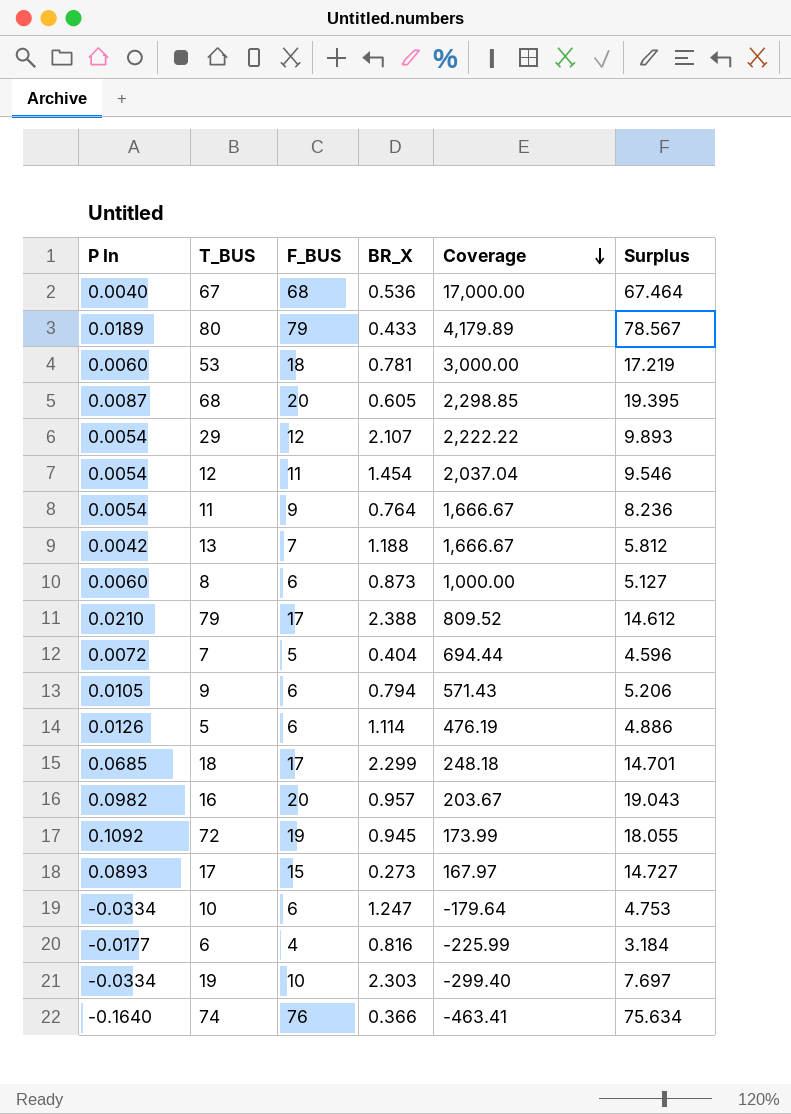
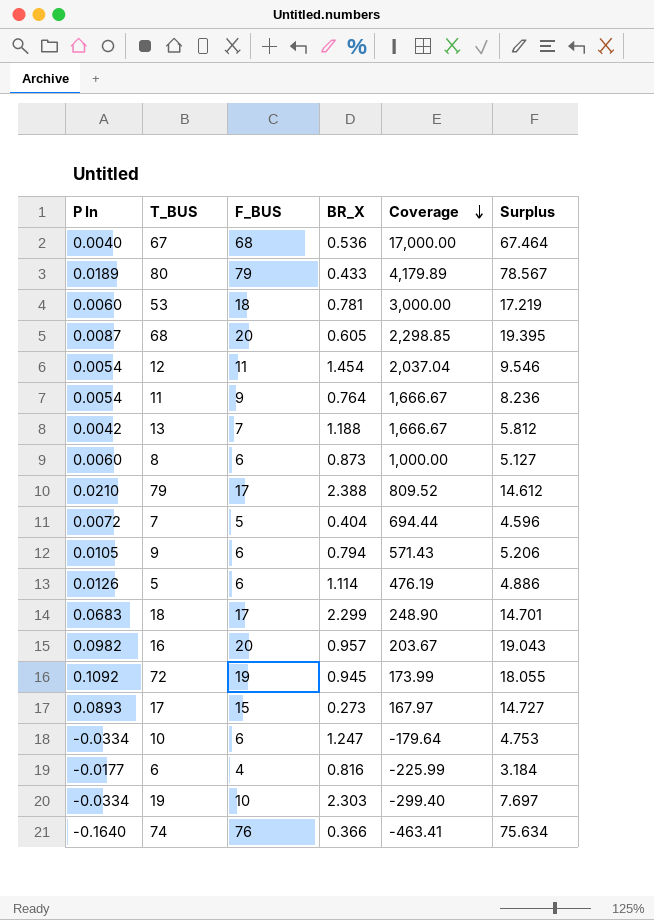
row 29: 0.0054 | 12 | 2.107 | 2,222.22 | 9.893 -> none
18 | P In: 0.0685 -> 0.0683
18 | Coverage: 248.18 -> 248.90

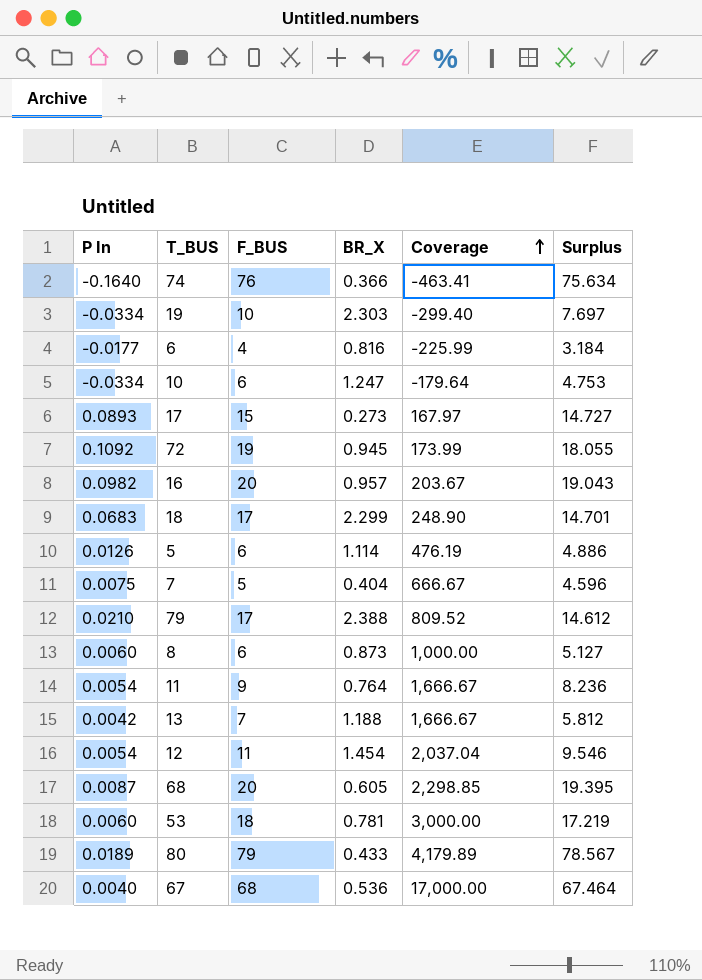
row order: Coverage descending -> Coverage ascending
row 9: 0.0105 | 6 | 0.794 | 571.43 | 5.206 -> none
7 | P In: 0.0072 -> 0.0075
7 | Coverage: 694.44 -> 666.67

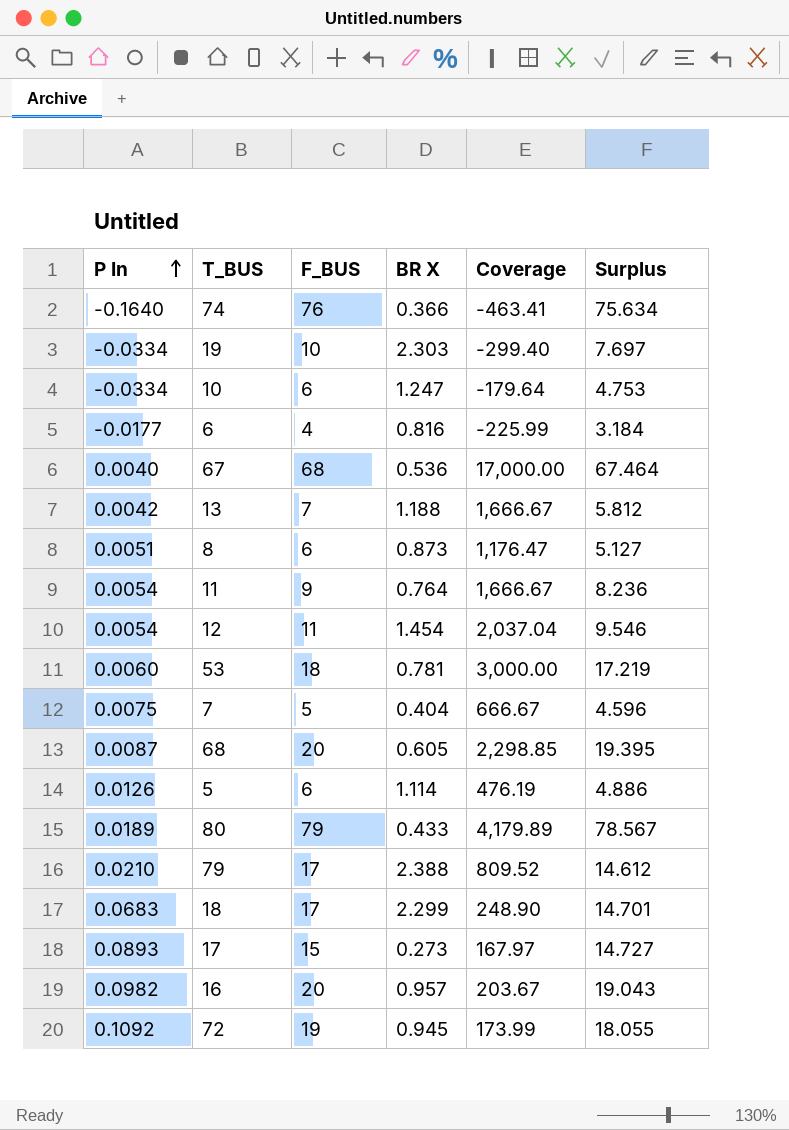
row order: Coverage ascending -> P In ascending
column name: BR_X -> BR X
8 | P In: 0.0060 -> 0.0051
8 | Coverage: 1,000.00 -> 1,176.47

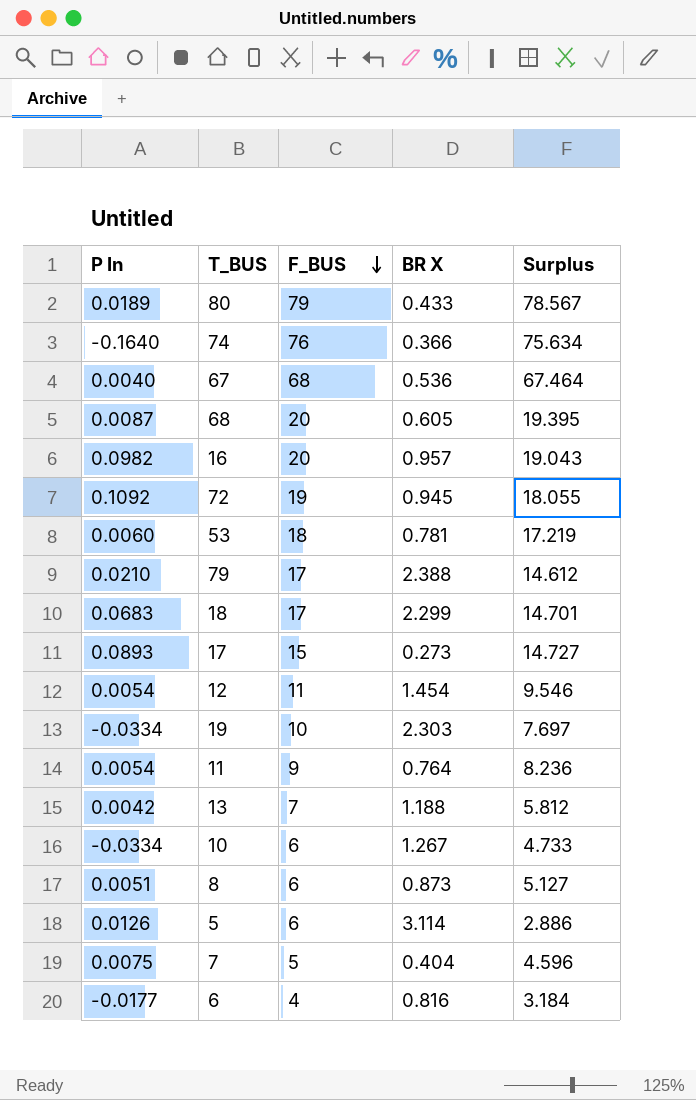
row order: P In ascending -> F_BUS descending
column Coverage | formula: [F_BUS] / [P In] -> none
10 | BR X: 1.247 -> 1.267
10 | Surplus: 4.753 -> 4.733
5 | BR X: 1.114 -> 3.114
5 | Surplus: 4.886 -> 2.886

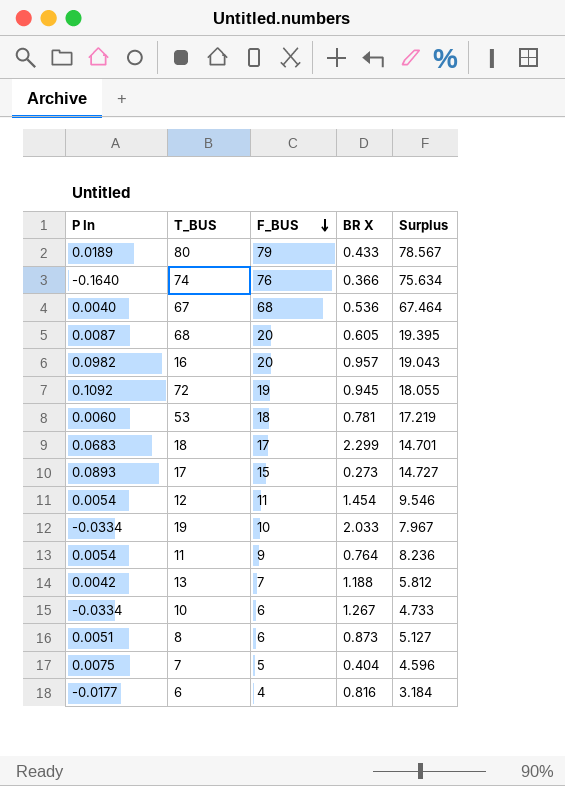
row 79: 0.0210 | 17 | 2.388 | 14.612 -> none
row 5: 0.0126 | 6 | 3.114 | 2.886 -> none
19 | BR X: 2.303 -> 2.033
19 | Surplus: 7.697 -> 7.967

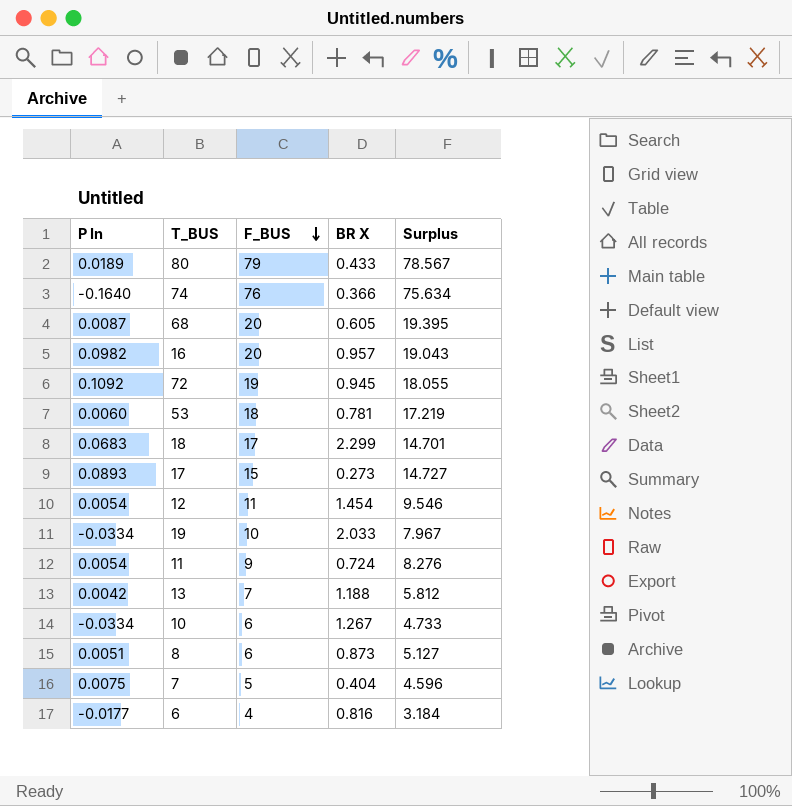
row 67: 0.0040 | 68 | 0.536 | 67.464 -> none
11 | BR X: 0.764 -> 0.724
11 | Surplus: 8.236 -> 8.276

